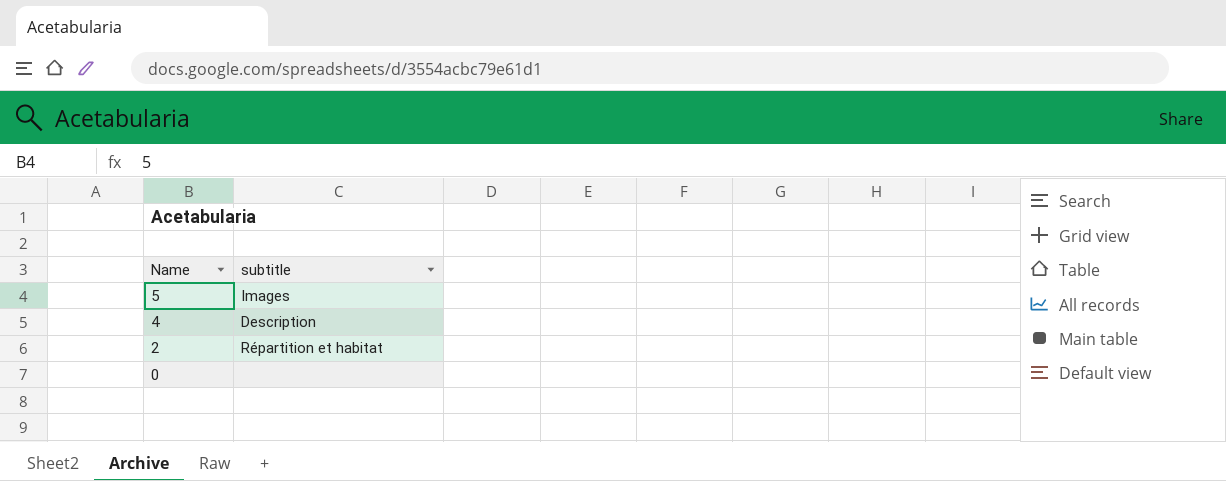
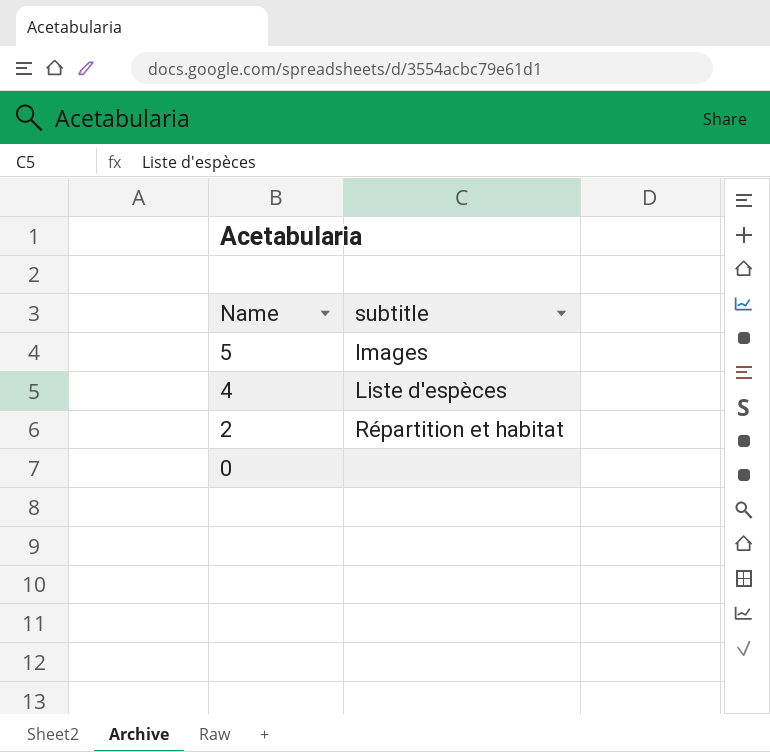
4 | subtitle: Description -> Liste d'espèces

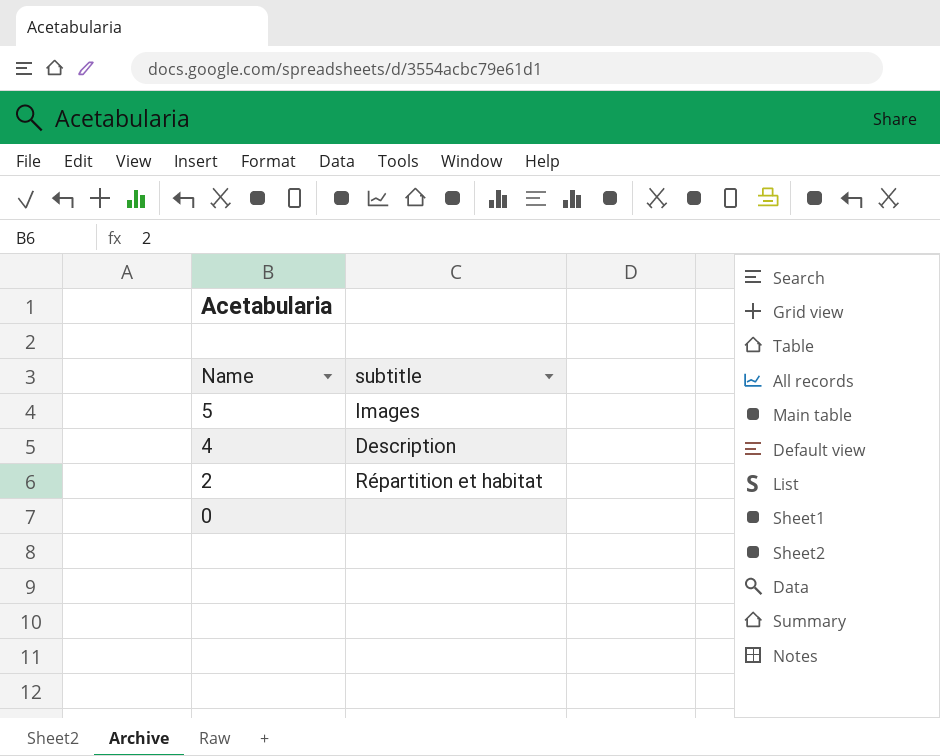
4 | subtitle: Liste d'espèces -> Description

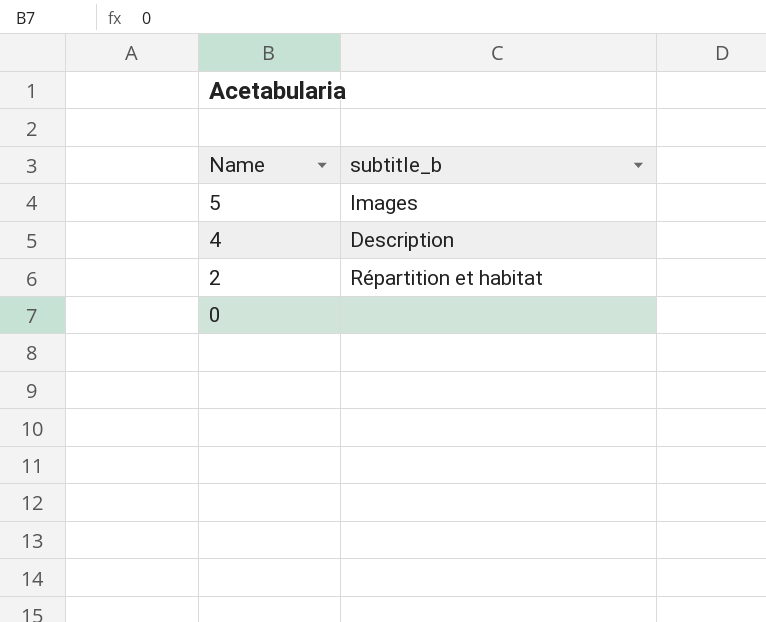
column name: subtitle -> subtitle_b

